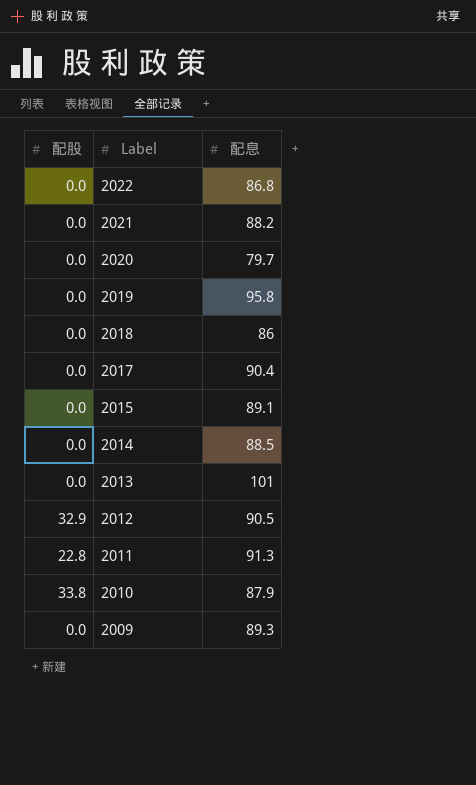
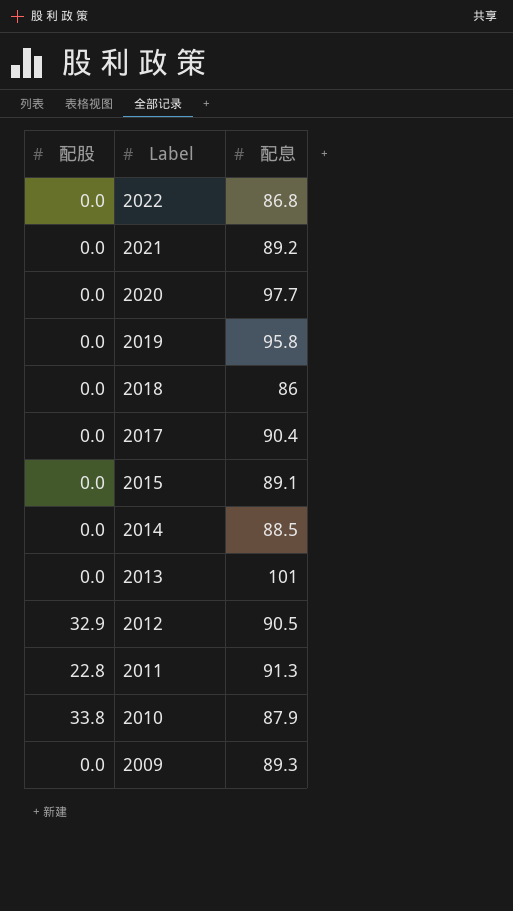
2021 | 配息: 88.2 -> 89.2
2020 | 配息: 79.7 -> 97.7

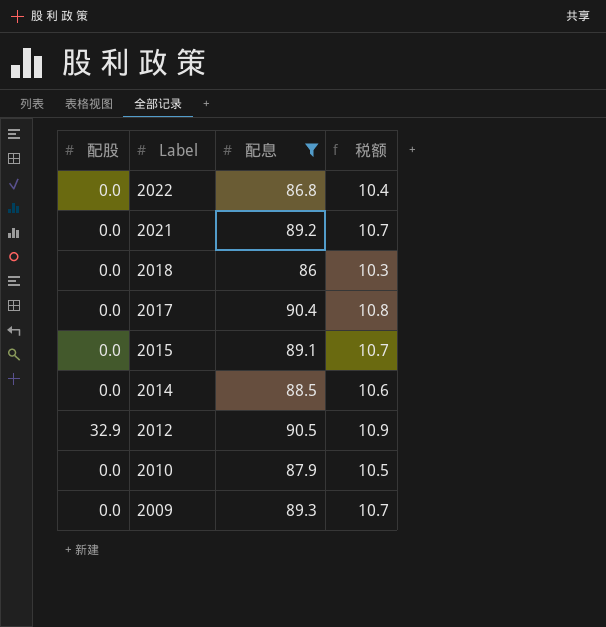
filter: none -> 配息 <= 90.5
column 税额 | formula: none -> [配息] * 0.12
2010 | 配股: 33.8 -> 0.0

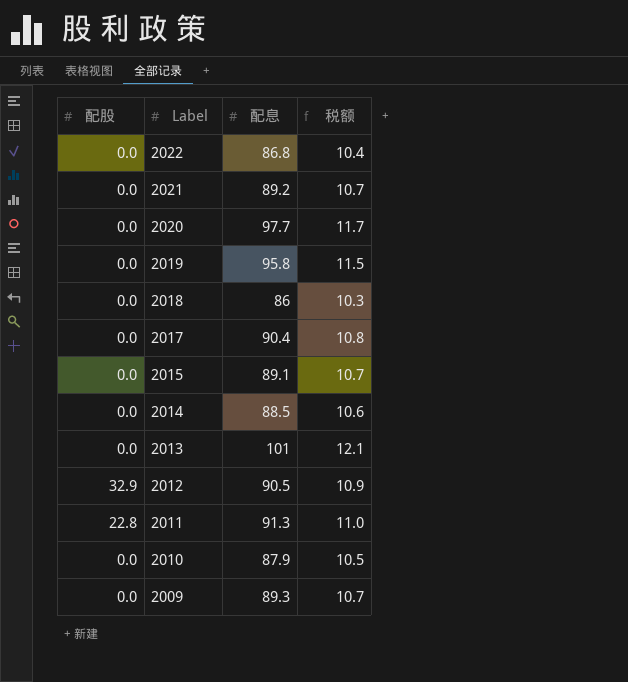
filter: 配息 <= 90.5 -> none

